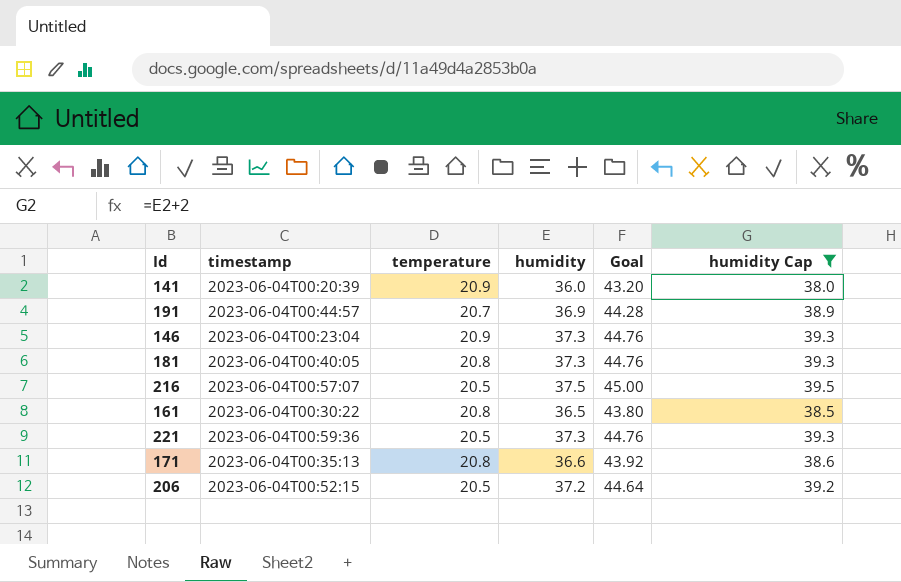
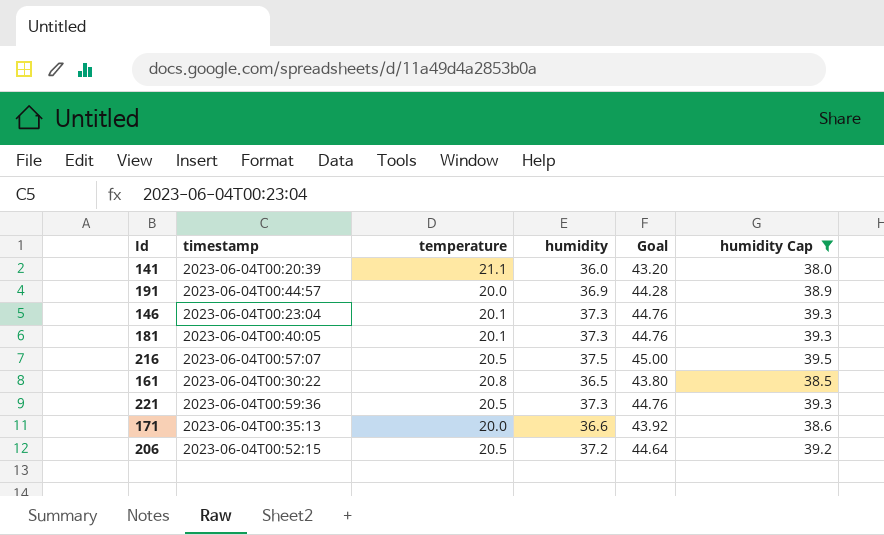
141 | temperature: 20.9 -> 21.1
191 | temperature: 20.7 -> 20.0
146 | temperature: 20.9 -> 20.1
181 | temperature: 20.8 -> 20.1
171 | temperature: 20.8 -> 20.0

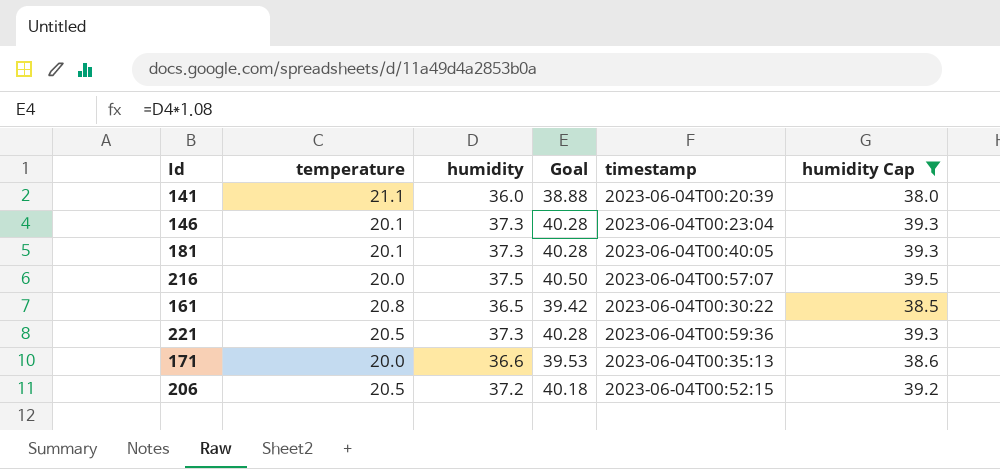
column Goal | formula: [humidity] * 1.2 -> [humidity] * 1.08
column timestamp | position: 2 -> 5
row 191: 2023-06-04T00:44:57 | 20.0 | 36.9 | 44.28 | 38.9 -> none
216 | temperature: 20.5 -> 20.0

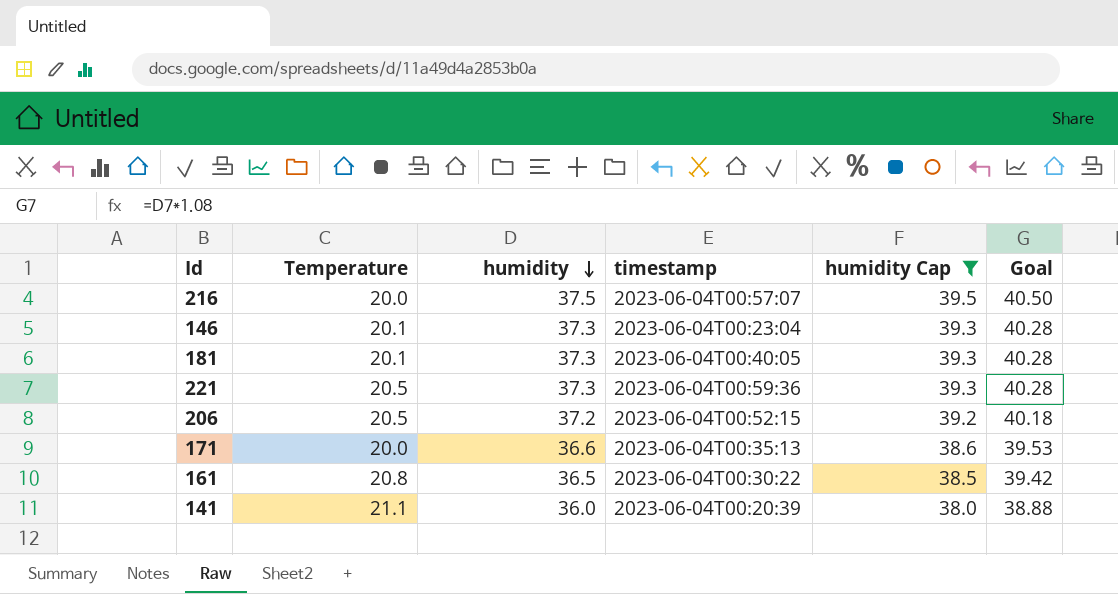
row order: none -> humidity descending
column name: temperature -> Temperature
column Goal | position: 4 -> 6

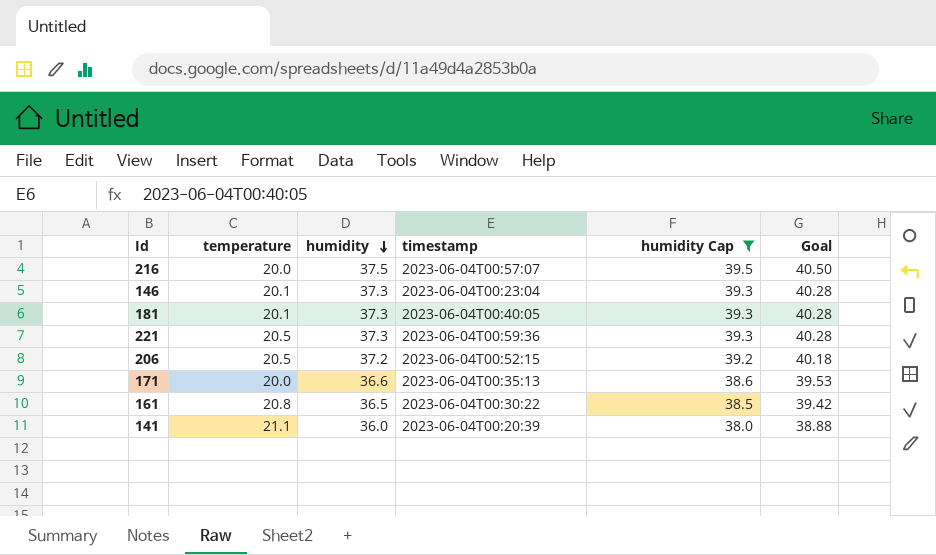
column name: Temperature -> temperature

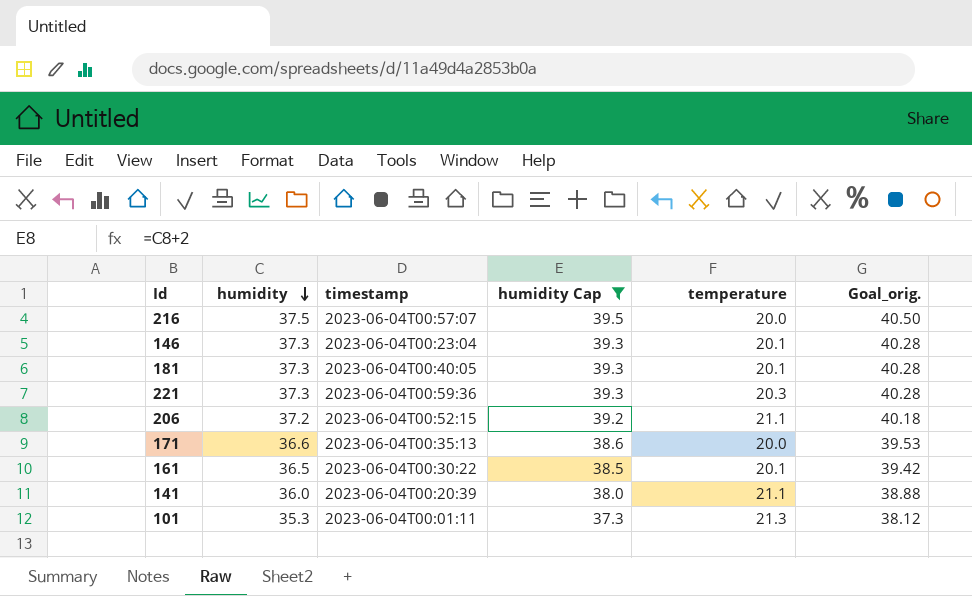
column temperature | position: 2 -> 5
column name: Goal -> Goal_orig.
221 | temperature: 20.5 -> 20.3
206 | temperature: 20.5 -> 21.1
161 | temperature: 20.8 -> 20.1
row 101: none -> 35.3 | 2023-06-04T00:01:11 | 37.3 | 21.3 | 38.12

